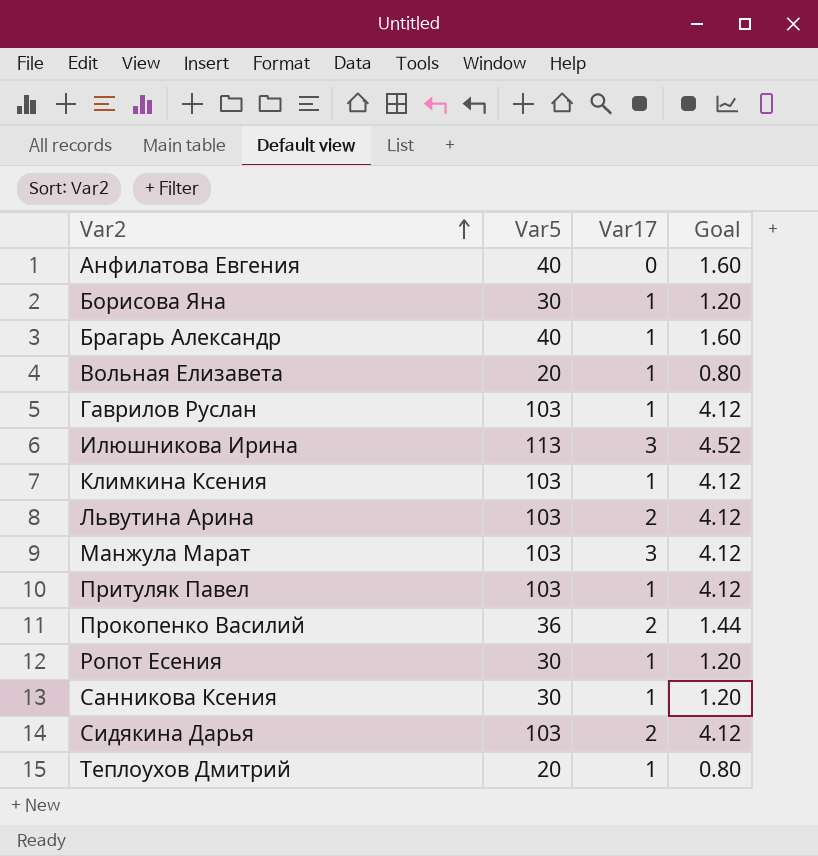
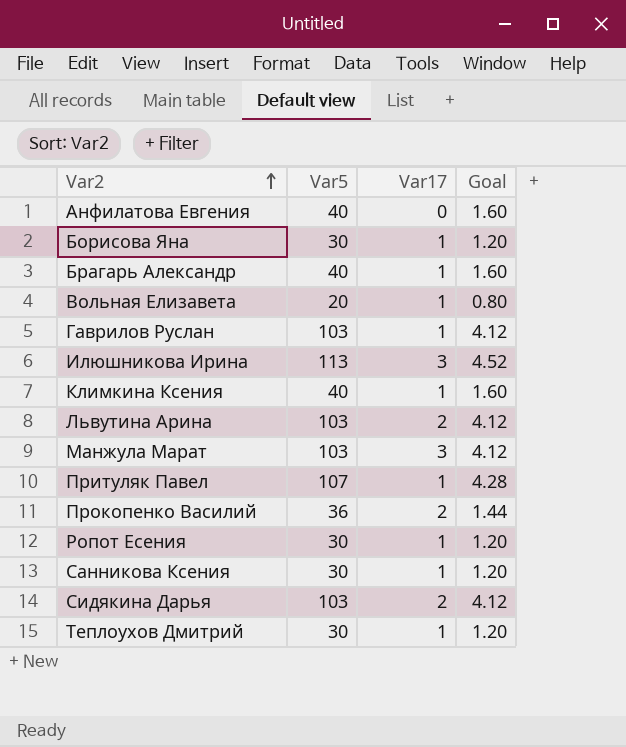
Климкина Ксения | Var5: 103 -> 40
Климкина Ксения | Goal: 4.12 -> 1.60
Притуляк Павел | Var5: 103 -> 107
Притуляк Павел | Goal: 4.12 -> 4.28
Теплоухов Дмитрий | Var5: 20 -> 30
Теплоухов Дмитрий | Goal: 0.80 -> 1.20

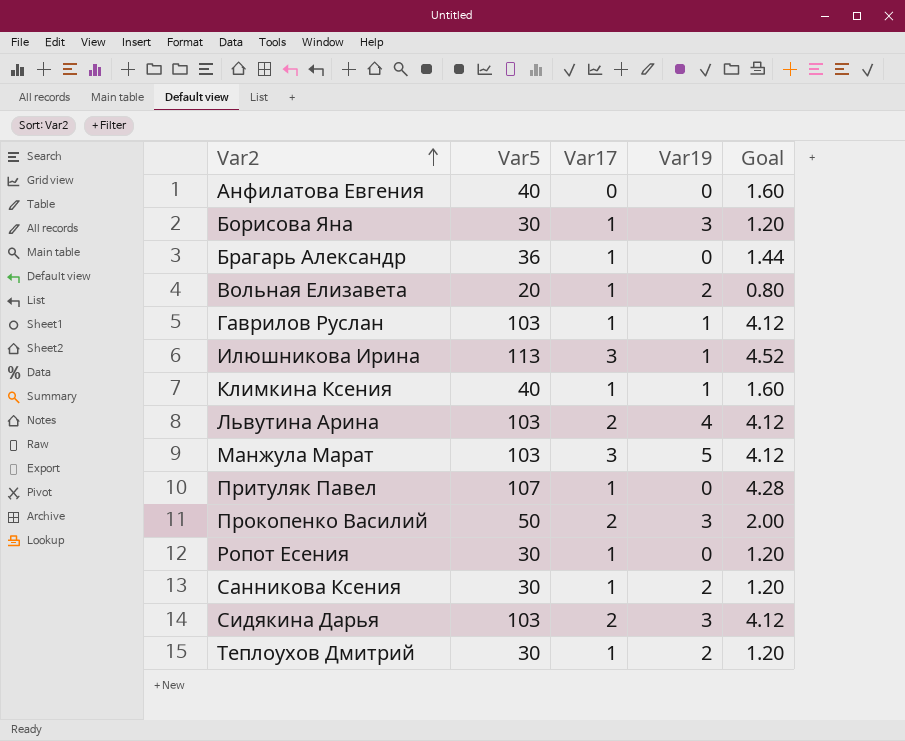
column Var19 | position: none -> 4
Брагарь Александр | Var5: 40 -> 36
Брагарь Александр | Goal: 1.60 -> 1.44
Прокопенко Василий | Var5: 36 -> 50
Прокопенко Василий | Goal: 1.44 -> 2.00

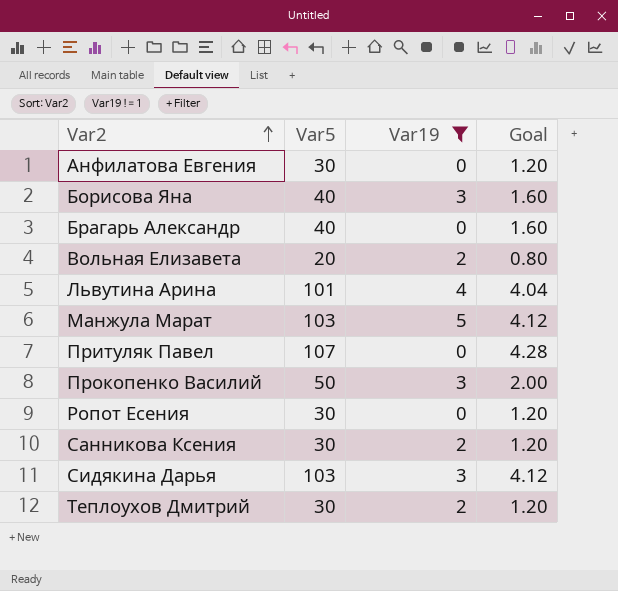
filter: none -> Var19 != 1
column Var17 | position: 3 -> none
Анфилатова Евгения | Var5: 40 -> 30
Анфилатова Евгения | Goal: 1.60 -> 1.20
Борисова Яна | Var5: 30 -> 40
Борисова Яна | Goal: 1.20 -> 1.60
Брагарь Александр | Var5: 36 -> 40
Брагарь Александр | Goal: 1.44 -> 1.60
Львутина Арина | Var5: 103 -> 101
Львутина Арина | Goal: 4.12 -> 4.04

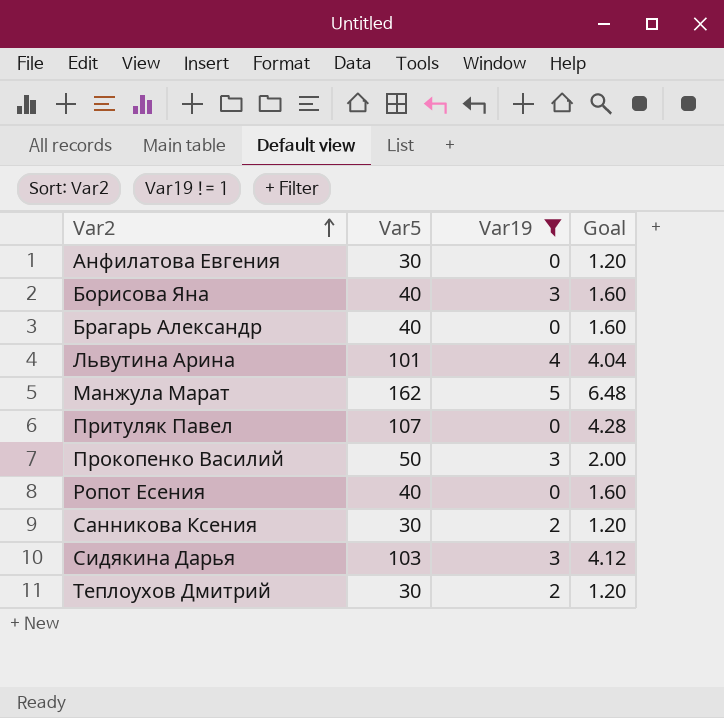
row Вольная Елизавета: 20 | 2 | 0.80 -> none
Манжула Марат | Var5: 103 -> 162
Манжула Марат | Goal: 4.12 -> 6.48
Ропот Есения | Var5: 30 -> 40
Ропот Есения | Goal: 1.20 -> 1.60

